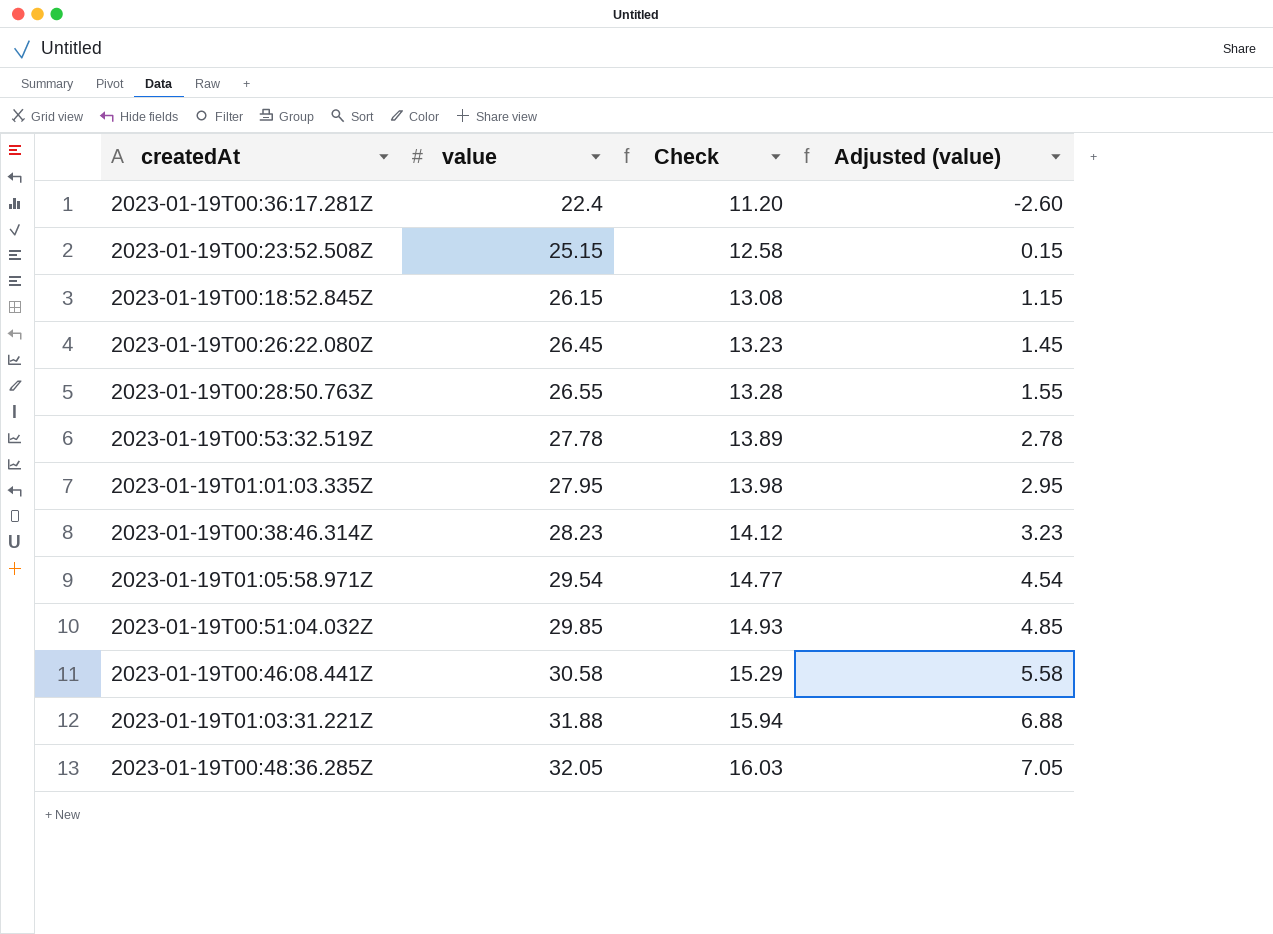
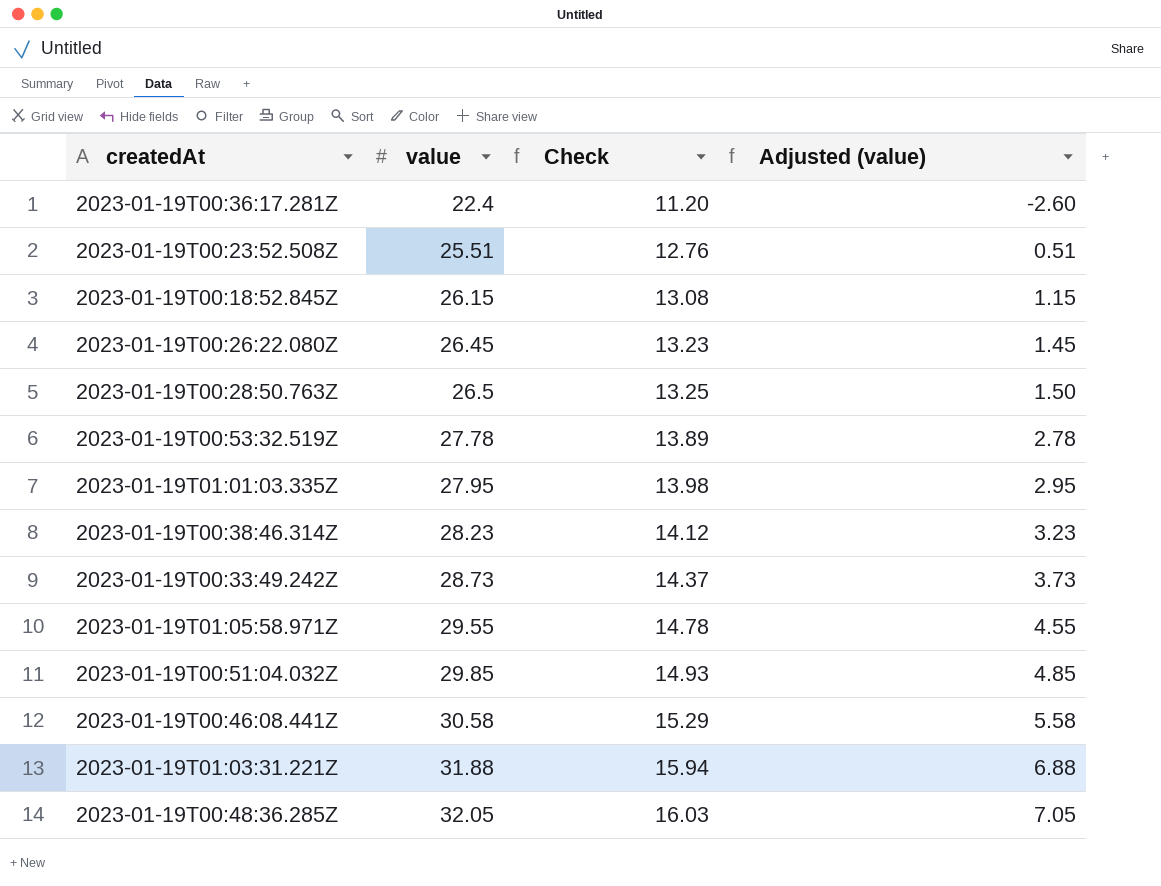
2023-01-19T00:23:52.508Z | value: 25.15 -> 25.51
2023-01-19T00:23:52.508Z | Check: 12.58 -> 12.76
2023-01-19T00:23:52.508Z | Adjusted (value): 0.15 -> 0.51
2023-01-19T00:28:50.763Z | value: 26.55 -> 26.5
2023-01-19T00:28:50.763Z | Check: 13.28 -> 13.25
2023-01-19T00:28:50.763Z | Adjusted (value): 1.55 -> 1.50
row 2023-01-19T00:33:49.242Z: none -> 28.73 | 14.37 | 3.73
2023-01-19T01:05:58.971Z | value: 29.54 -> 29.55
2023-01-19T01:05:58.971Z | Check: 14.77 -> 14.78
2023-01-19T01:05:58.971Z | Adjusted (value): 4.54 -> 4.55

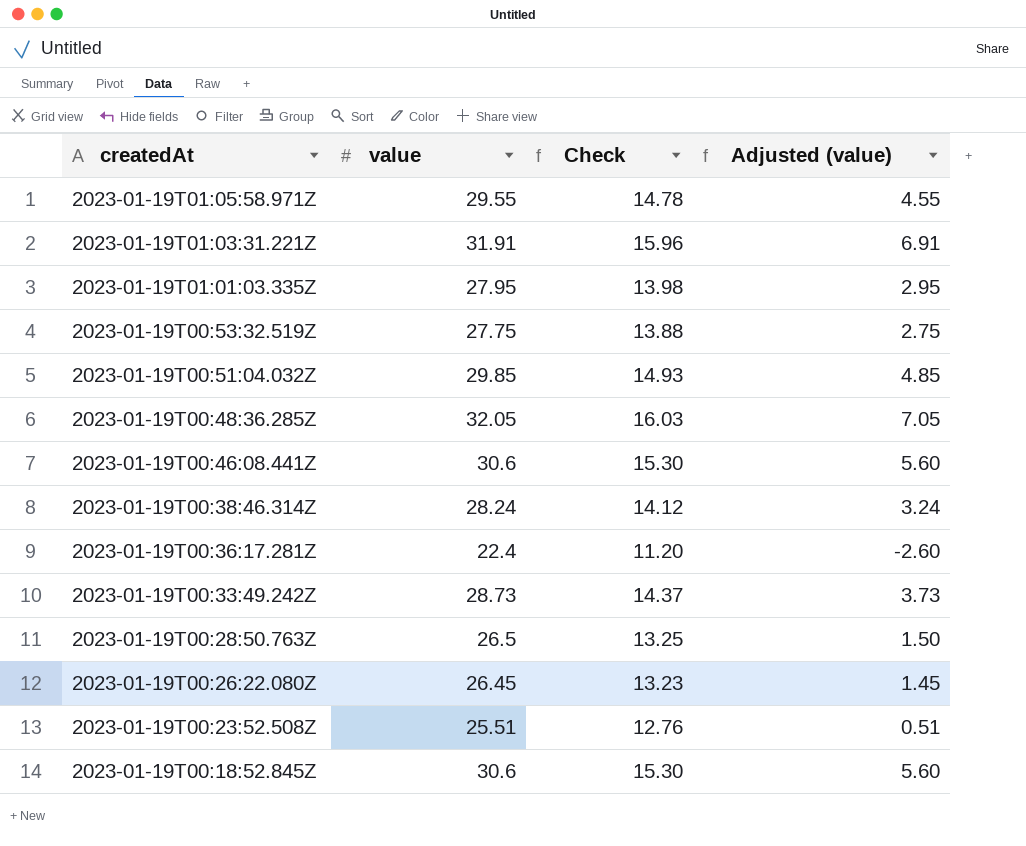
row order: value ascending -> createdAt descending
2023-01-19T01:03:31.221Z | value: 31.88 -> 31.91
2023-01-19T01:03:31.221Z | Check: 15.94 -> 15.96
2023-01-19T01:03:31.221Z | Adjusted (value): 6.88 -> 6.91
2023-01-19T00:53:32.519Z | value: 27.78 -> 27.75
2023-01-19T00:53:32.519Z | Check: 13.89 -> 13.88
2023-01-19T00:53:32.519Z | Adjusted (value): 2.78 -> 2.75
2023-01-19T00:46:08.441Z | value: 30.58 -> 30.6
2023-01-19T00:46:08.441Z | Check: 15.29 -> 15.30
2023-01-19T00:46:08.441Z | Adjusted (value): 5.58 -> 5.60
2023-01-19T00:38:46.314Z | value: 28.23 -> 28.24
2023-01-19T00:38:46.314Z | Adjusted (value): 3.23 -> 3.24
2023-01-19T00:18:52.845Z | value: 26.15 -> 30.6
2023-01-19T00:18:52.845Z | Check: 13.08 -> 15.30
2023-01-19T00:18:52.845Z | Adjusted (value): 1.15 -> 5.60

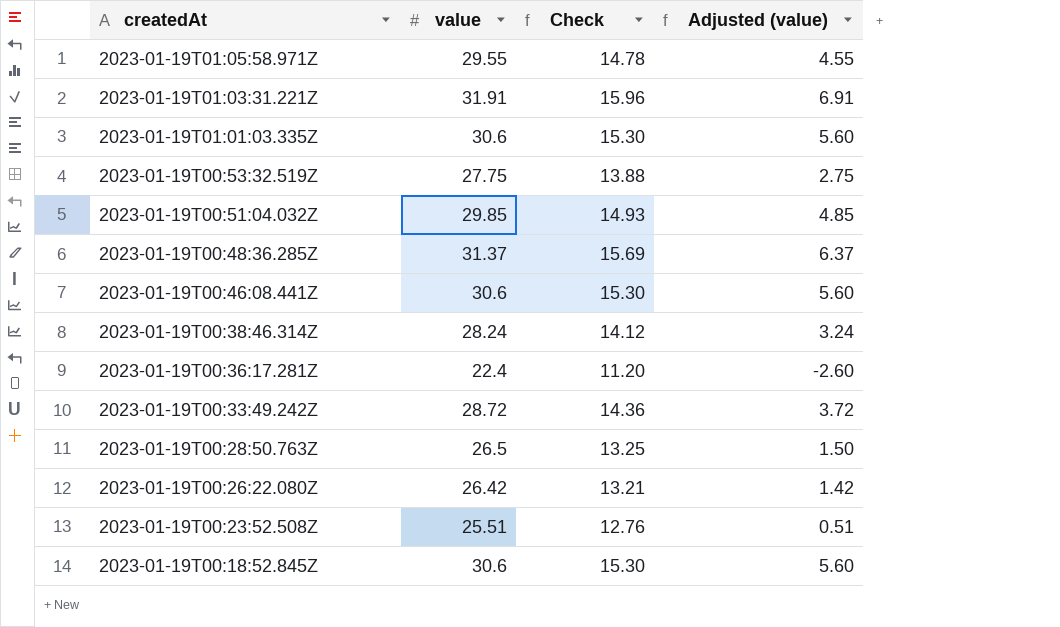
2023-01-19T01:01:03.335Z | value: 27.95 -> 30.6
2023-01-19T01:01:03.335Z | Check: 13.98 -> 15.30
2023-01-19T01:01:03.335Z | Adjusted (value): 2.95 -> 5.60
2023-01-19T00:48:36.285Z | value: 32.05 -> 31.37
2023-01-19T00:48:36.285Z | Check: 16.03 -> 15.69
2023-01-19T00:48:36.285Z | Adjusted (value): 7.05 -> 6.37
2023-01-19T00:33:49.242Z | value: 28.73 -> 28.72
2023-01-19T00:33:49.242Z | Check: 14.37 -> 14.36
2023-01-19T00:33:49.242Z | Adjusted (value): 3.73 -> 3.72
2023-01-19T00:26:22.080Z | value: 26.45 -> 26.42
2023-01-19T00:26:22.080Z | Check: 13.23 -> 13.21
2023-01-19T00:26:22.080Z | Adjusted (value): 1.45 -> 1.42

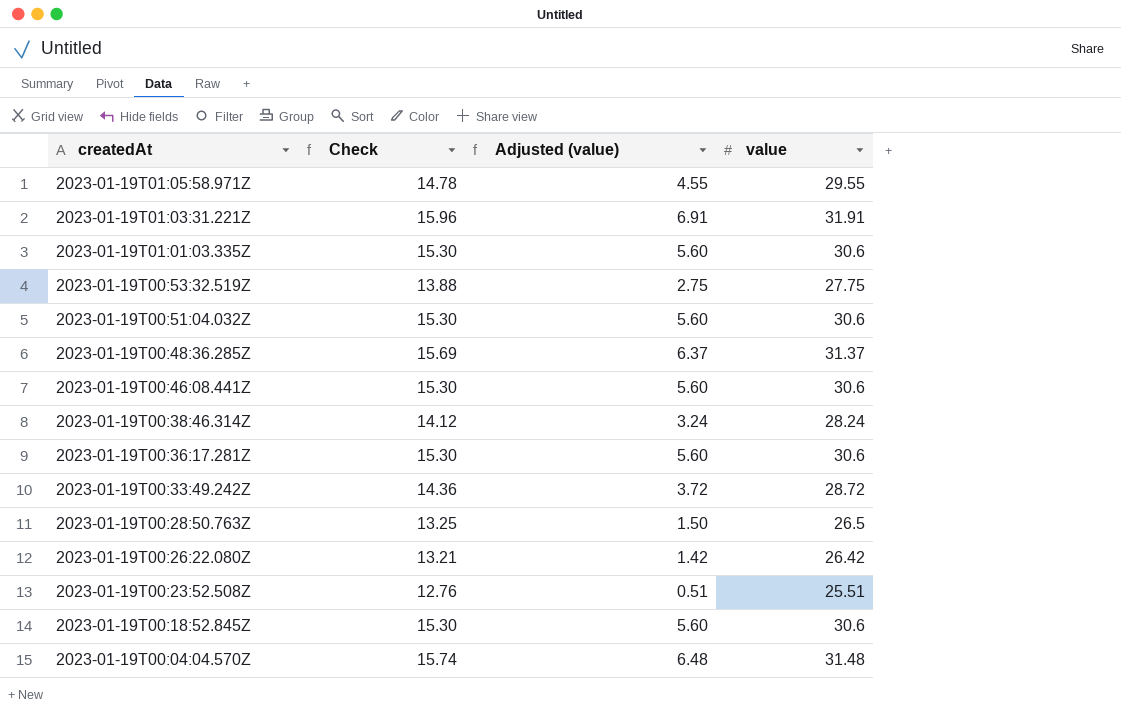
column value | position: 2 -> 4
2023-01-19T00:51:04.032Z | Check: 14.93 -> 15.30
2023-01-19T00:51:04.032Z | Adjusted (value): 4.85 -> 5.60
2023-01-19T00:51:04.032Z | value: 29.85 -> 30.6
2023-01-19T00:36:17.281Z | Check: 11.20 -> 15.30
2023-01-19T00:36:17.281Z | Adjusted (value): -2.60 -> 5.60
2023-01-19T00:36:17.281Z | value: 22.4 -> 30.6
row 2023-01-19T00:04:04.570Z: none -> 15.74 | 6.48 | 31.48

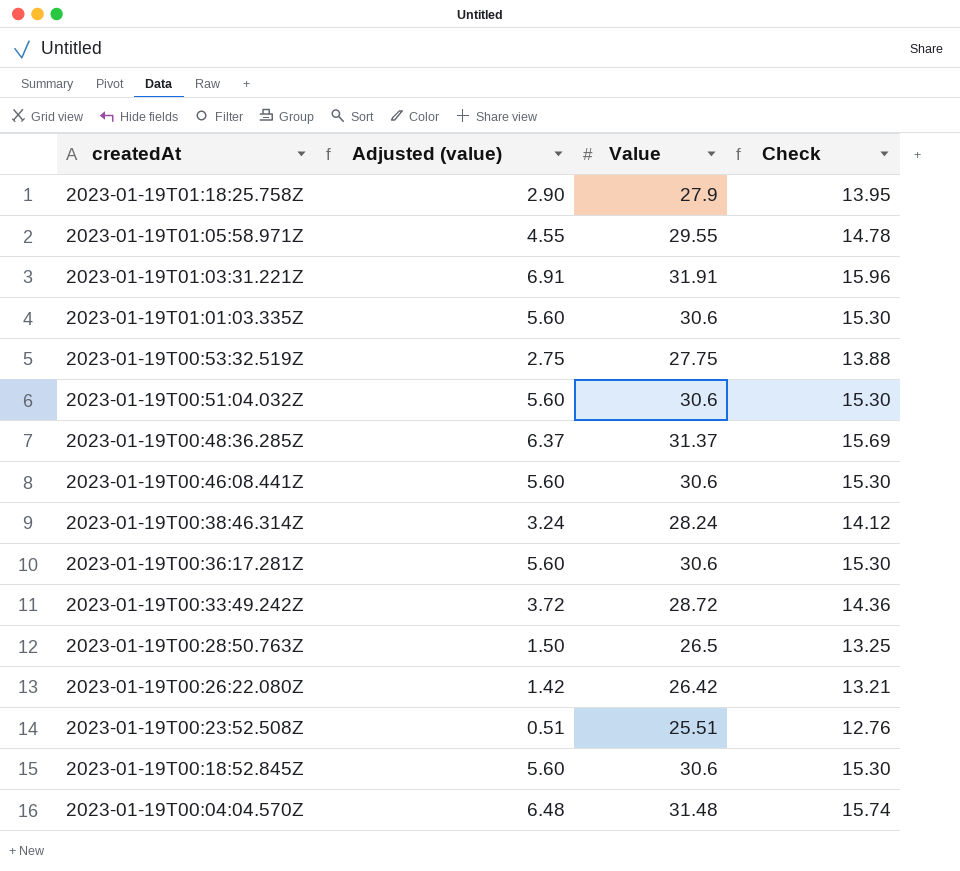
column name: value -> Value
column Check | position: 2 -> 4
row 2023-01-19T01:18:25.758Z: none -> 2.90 | 27.9 | 13.95

